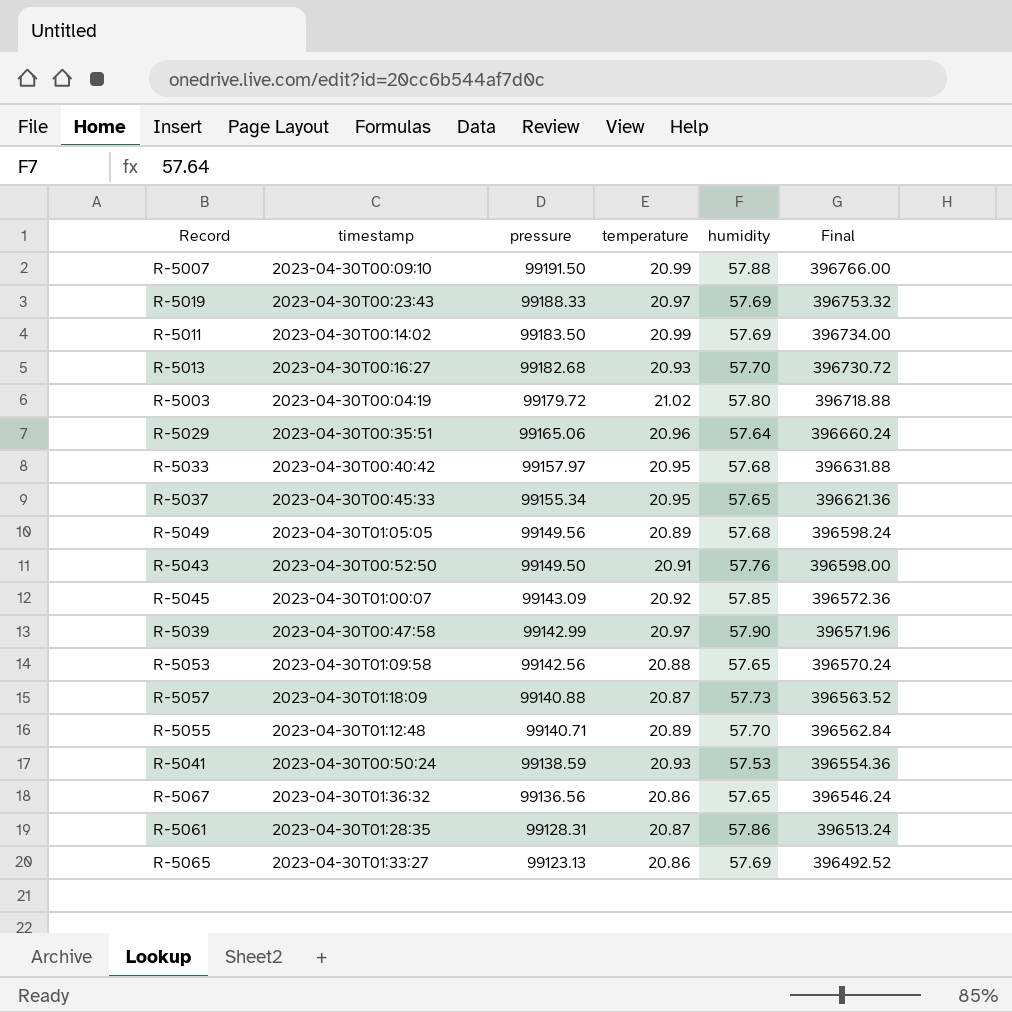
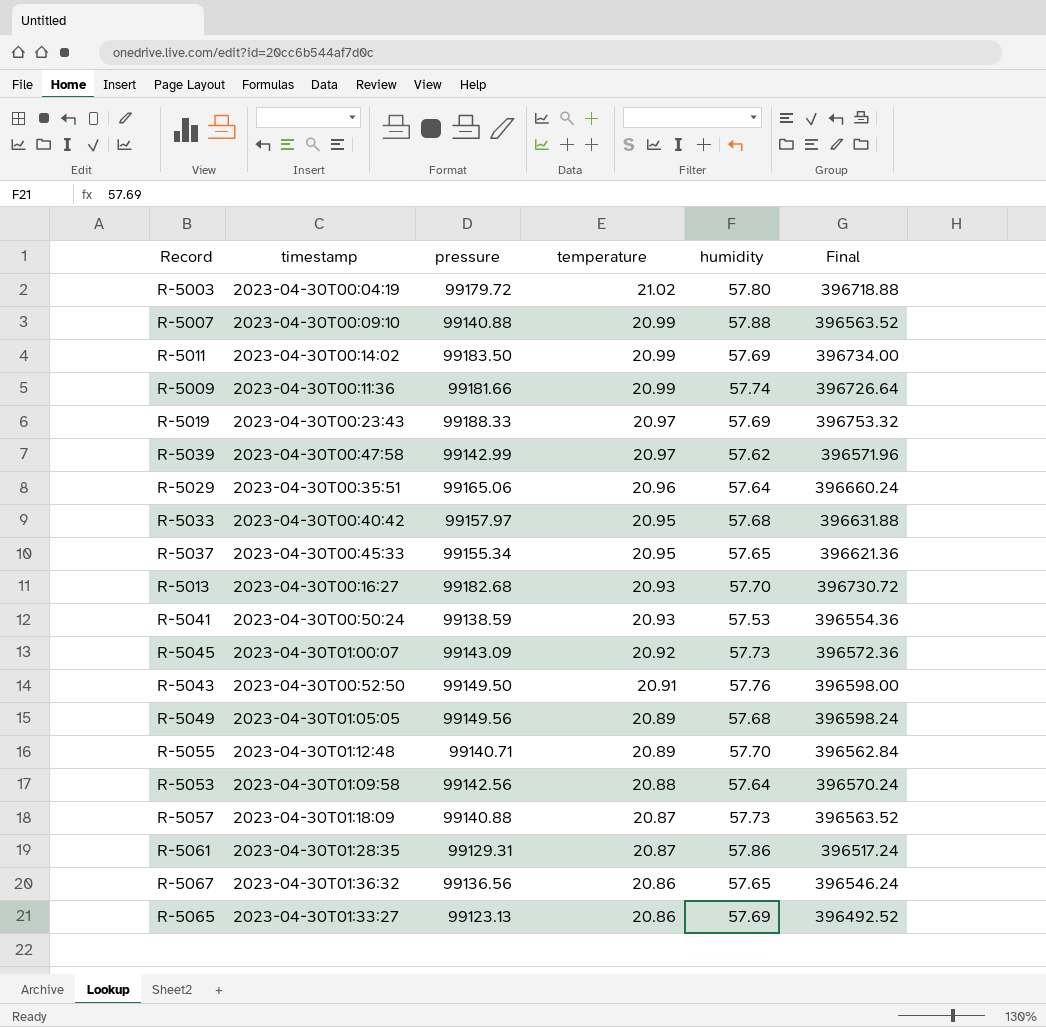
row order: pressure descending -> temperature descending
R-5007 | pressure: 99191.50 -> 99140.88
R-5007 | Final: 396766.00 -> 396563.52
row R-5009: none -> 2023-04-30T00:11:36 | 99181.66 | 20.99 | 57.74 | 396726.64
R-5039 | humidity: 57.90 -> 57.62
R-5045 | humidity: 57.85 -> 57.73
R-5053 | humidity: 57.65 -> 57.64
R-5061 | pressure: 99128.31 -> 99129.31
R-5061 | Final: 396513.24 -> 396517.24

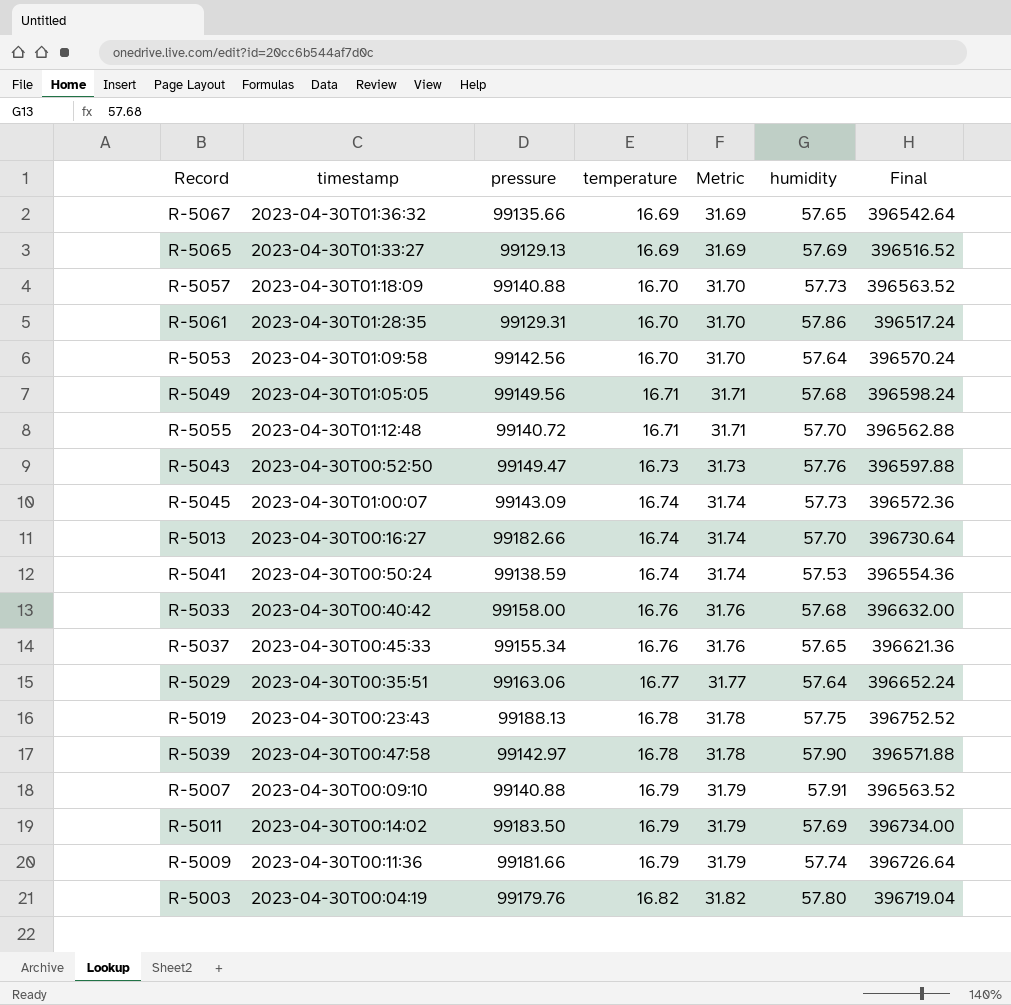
row order: temperature descending -> temperature ascending
column Metric | formula: none -> [temperature] + 15
R-5067 | pressure: 99136.56 -> 99135.66
R-5067 | temperature: 20.86 -> 16.69
R-5067 | Final: 396546.24 -> 396542.64
R-5065 | pressure: 99123.13 -> 99129.13
R-5065 | temperature: 20.86 -> 16.69
R-5065 | Final: 396492.52 -> 396516.52
R-5057 | temperature: 20.87 -> 16.70
R-5061 | temperature: 20.87 -> 16.70
R-5053 | temperature: 20.88 -> 16.70
R-5049 | temperature: 20.89 -> 16.71
R-5055 | pressure: 99140.71 -> 99140.72
R-5055 | temperature: 20.89 -> 16.71
R-5055 | Final: 396562.84 -> 396562.88
R-5043 | pressure: 99149.50 -> 99149.47
R-5043 | temperature: 20.91 -> 16.73
R-5043 | Final: 396598.00 -> 396597.88
R-5045 | temperature: 20.92 -> 16.74
R-5013 | pressure: 99182.68 -> 99182.66
R-5013 | temperature: 20.93 -> 16.74
R-5013 | Final: 396730.72 -> 396730.64
R-5041 | temperature: 20.93 -> 16.74
R-5033 | pressure: 99157.97 -> 99158.00
R-5033 | temperature: 20.95 -> 16.76
R-5033 | Final: 396631.88 -> 396632.00
R-5037 | temperature: 20.95 -> 16.76
R-5029 | pressure: 99165.06 -> 99163.06
R-5029 | temperature: 20.96 -> 16.77
R-5029 | Final: 396660.24 -> 396652.24
R-5019 | pressure: 99188.33 -> 99188.13
R-5019 | temperature: 20.97 -> 16.78
R-5019 | humidity: 57.69 -> 57.75
R-5019 | Final: 396753.32 -> 396752.52
R-5039 | pressure: 99142.99 -> 99142.97
R-5039 | temperature: 20.97 -> 16.78
R-5039 | humidity: 57.62 -> 57.90
R-5039 | Final: 396571.96 -> 396571.88
R-5007 | temperature: 20.99 -> 16.79
R-5007 | humidity: 57.88 -> 57.91
R-5011 | temperature: 20.99 -> 16.79
R-5009 | temperature: 20.99 -> 16.79
R-5003 | pressure: 99179.72 -> 99179.76
R-5003 | temperature: 21.02 -> 16.82
R-5003 | Final: 396718.88 -> 396719.04

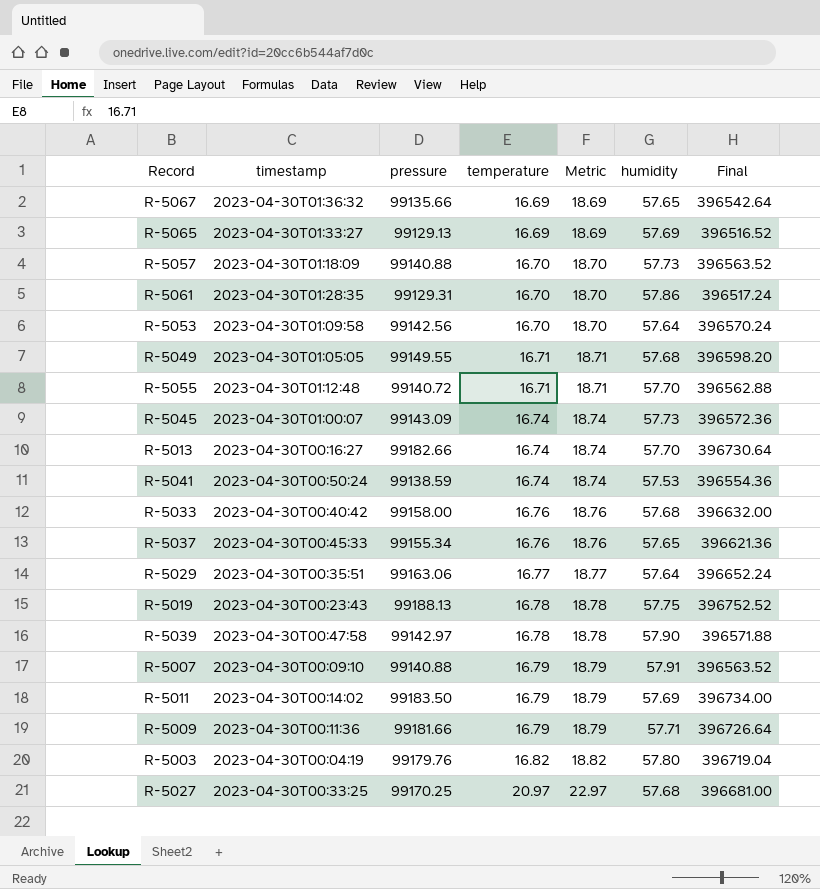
column Metric | formula: [temperature] + 15 -> [temperature] + 2
row R-5043: 2023-04-30T00:52:50 | 99149.47 | 16.73 | 31.73 | 57.76 | 396597.88 -> none
R-5049 | pressure: 99149.56 -> 99149.55
R-5049 | Final: 396598.24 -> 396598.20
R-5009 | humidity: 57.74 -> 57.71
row R-5027: none -> 2023-04-30T00:33:25 | 99170.25 | 20.97 | 22.97 | 57.68 | 396681.00

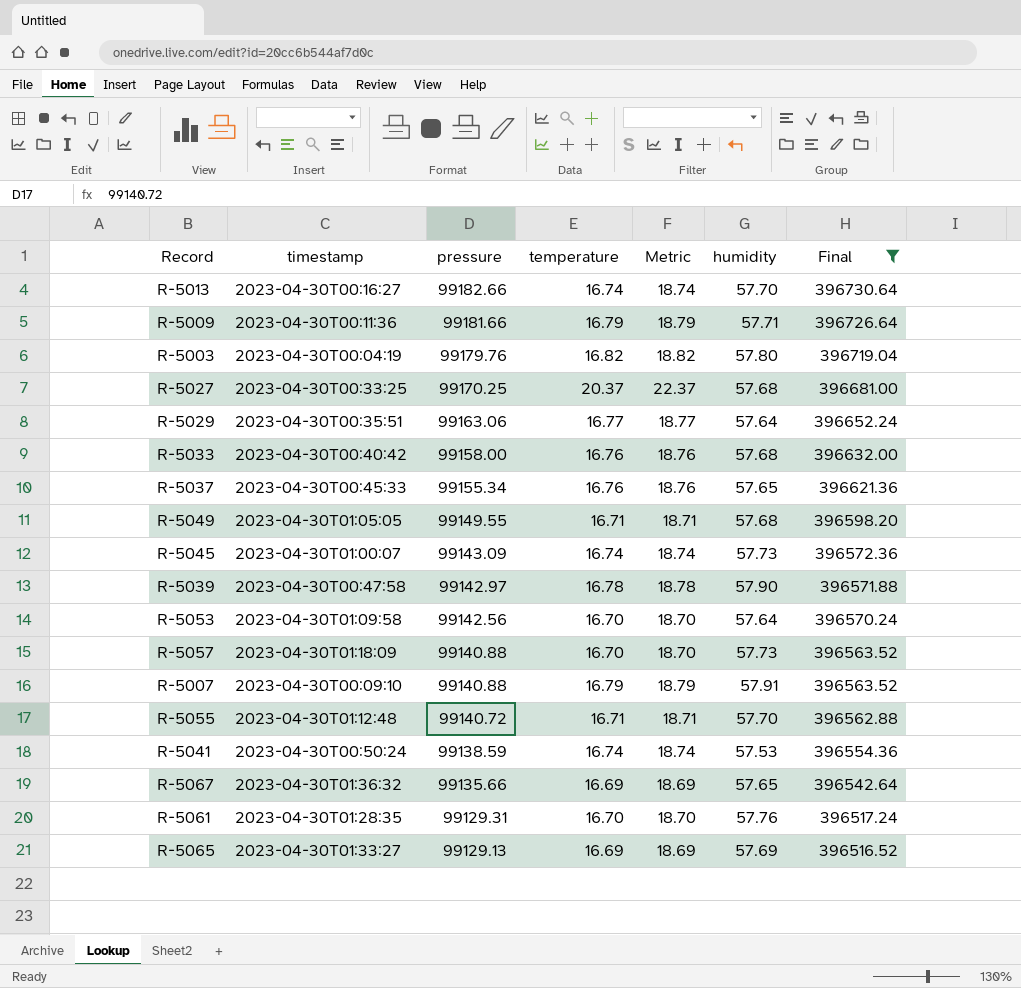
filter: none -> Final <= 396730.64
row order: temperature ascending -> pressure descending
R-5027 | temperature: 20.97 -> 20.37
R-5027 | Metric: 22.97 -> 22.37
R-5061 | humidity: 57.86 -> 57.76

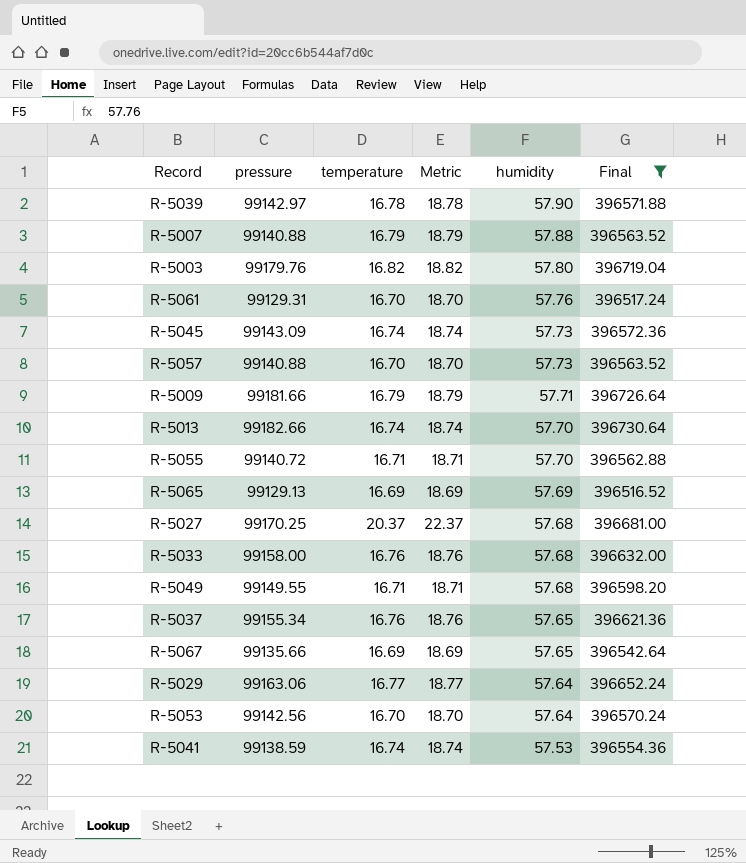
row order: pressure descending -> humidity descending
column timestamp | position: 2 -> none
R-5007 | humidity: 57.91 -> 57.88

